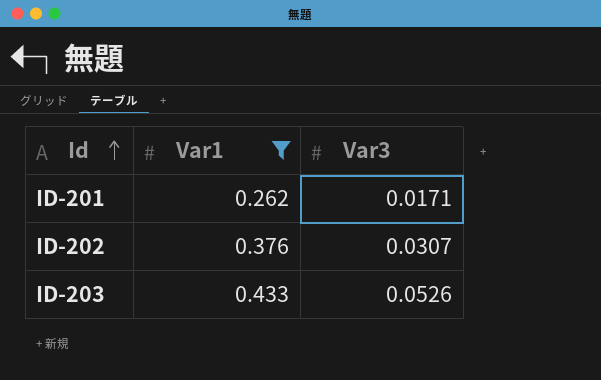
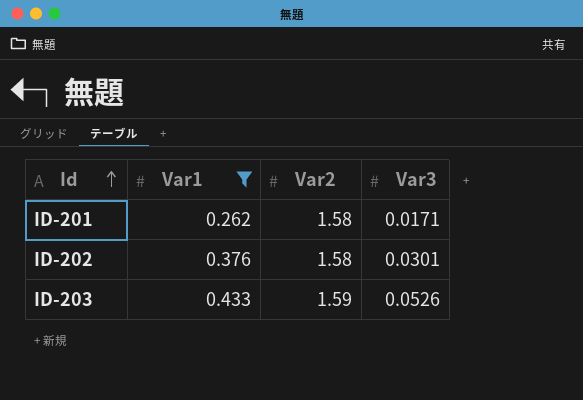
column Var2 | position: none -> 3
ID-202 | Var3: 0.0307 -> 0.0301

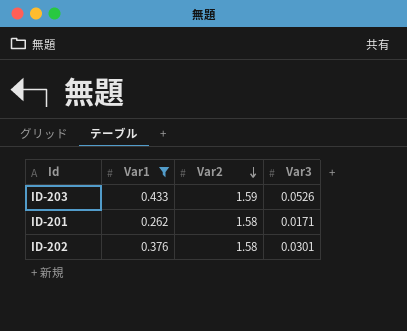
row order: Id ascending -> Var2 descending

